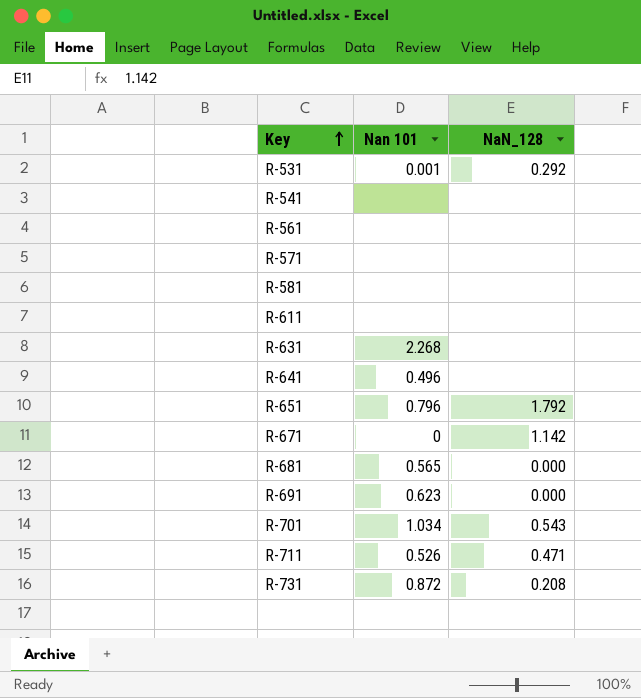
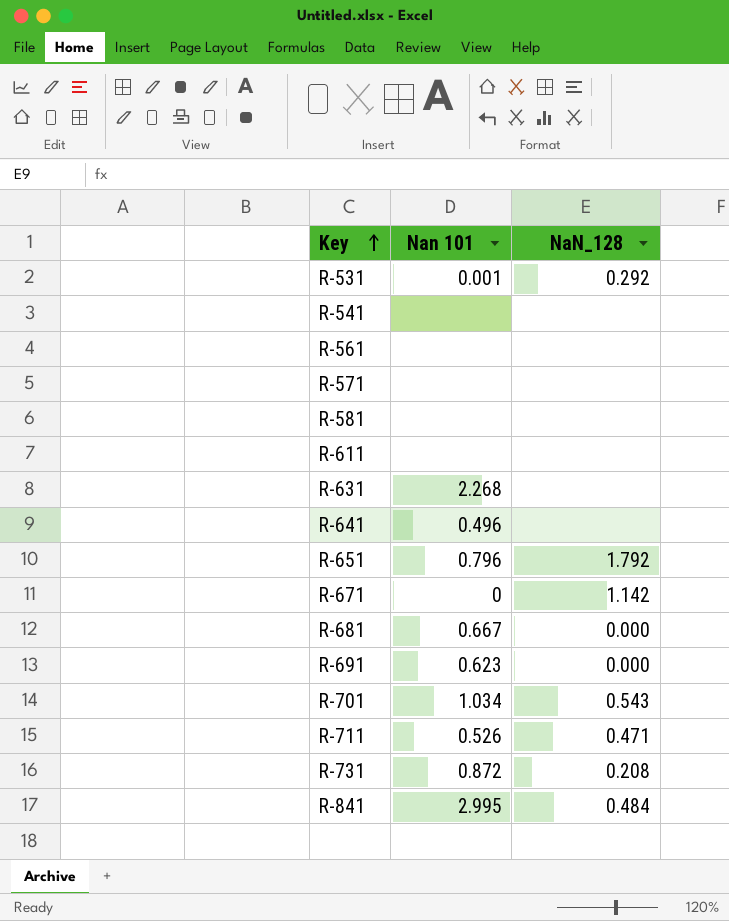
R-681 | Nan 101: 0.565 -> 0.667
row R-841: none -> 2.995 | 0.484

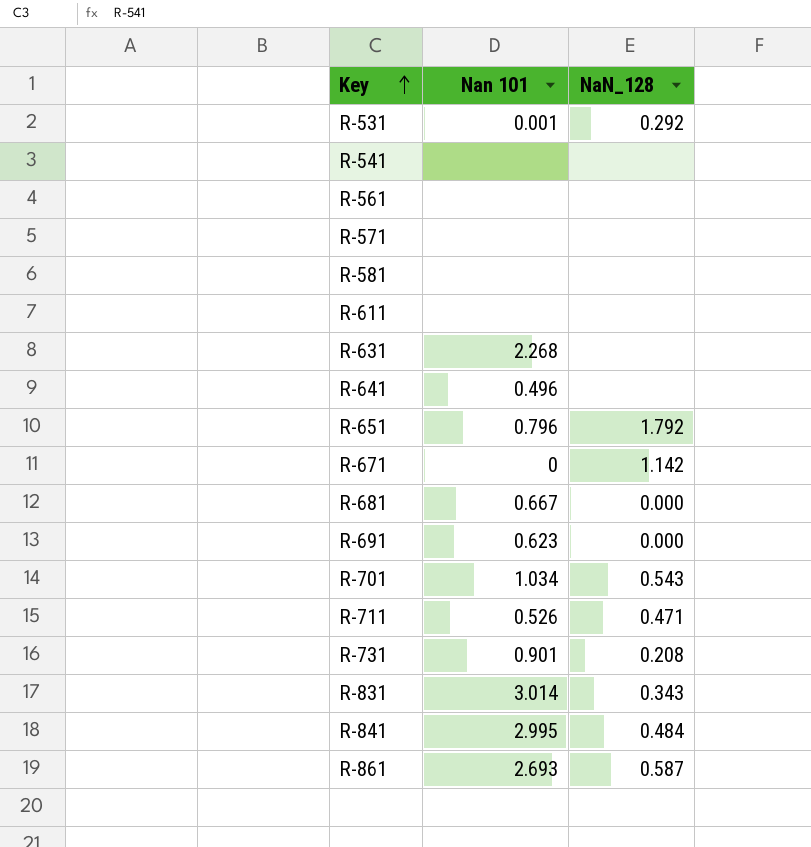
R-731 | Nan 101: 0.872 -> 0.901
row R-831: none -> 3.014 | 0.343
row R-861: none -> 2.693 | 0.587

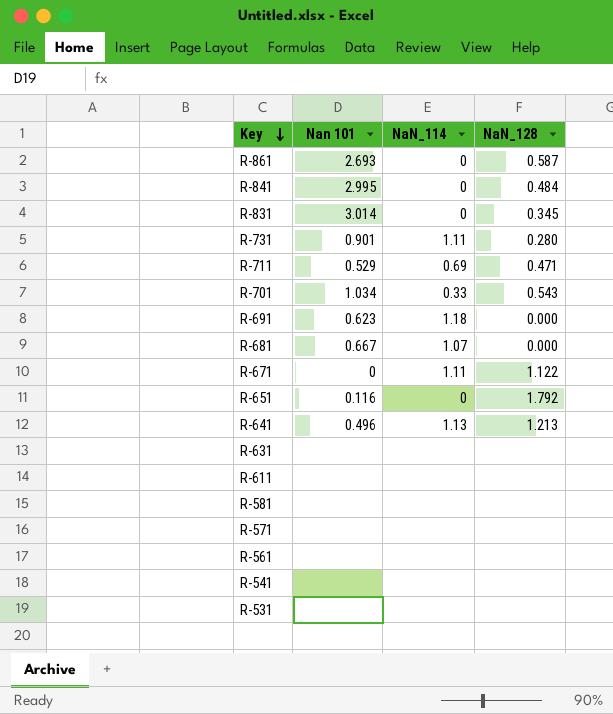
row order: Key ascending -> Key descending
column NaN_114 | position: none -> 3
R-831 | NaN_128: 0.343 -> 0.345
R-731 | NaN_128: 0.208 -> 0.280
R-711 | Nan 101: 0.526 -> 0.529
R-671 | NaN_128: 1.142 -> 1.122
R-651 | Nan 101: 0.796 -> 0.116
R-641 | NaN_128: none -> 1.213
R-631 | Nan 101: 2.268 -> none
R-531 | Nan 101: 0.001 -> none
R-531 | NaN_128: 0.292 -> none

